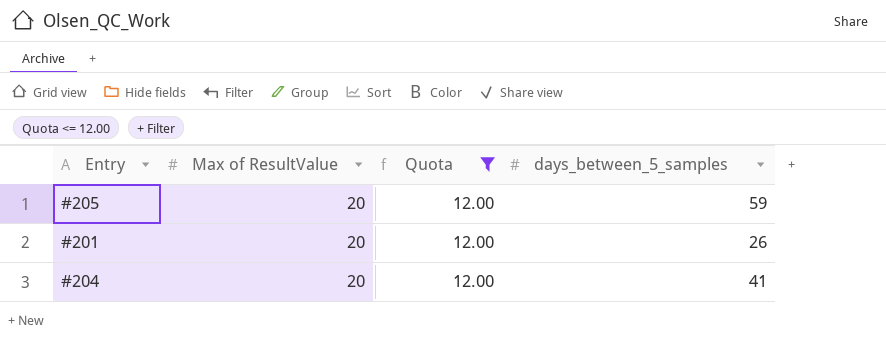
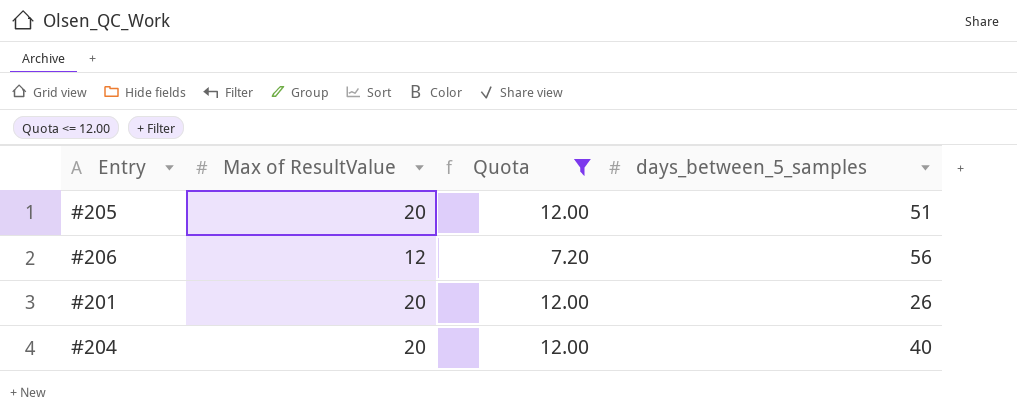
#205 | days_between_5_samples: 59 -> 51
row #206: none -> 12 | 7.20 | 56
#204 | days_between_5_samples: 41 -> 40

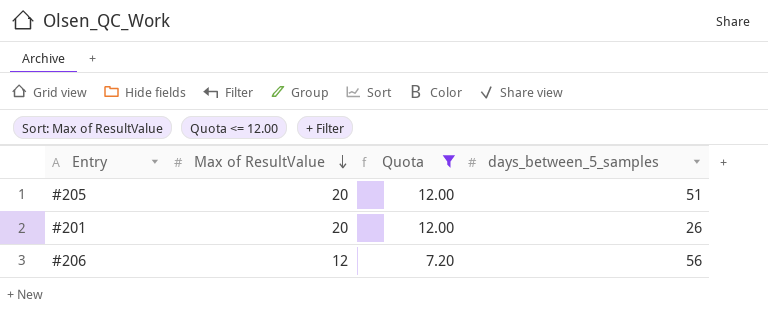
row order: none -> Max of ResultValue descending
row #204: 20 | 12.00 | 40 -> none

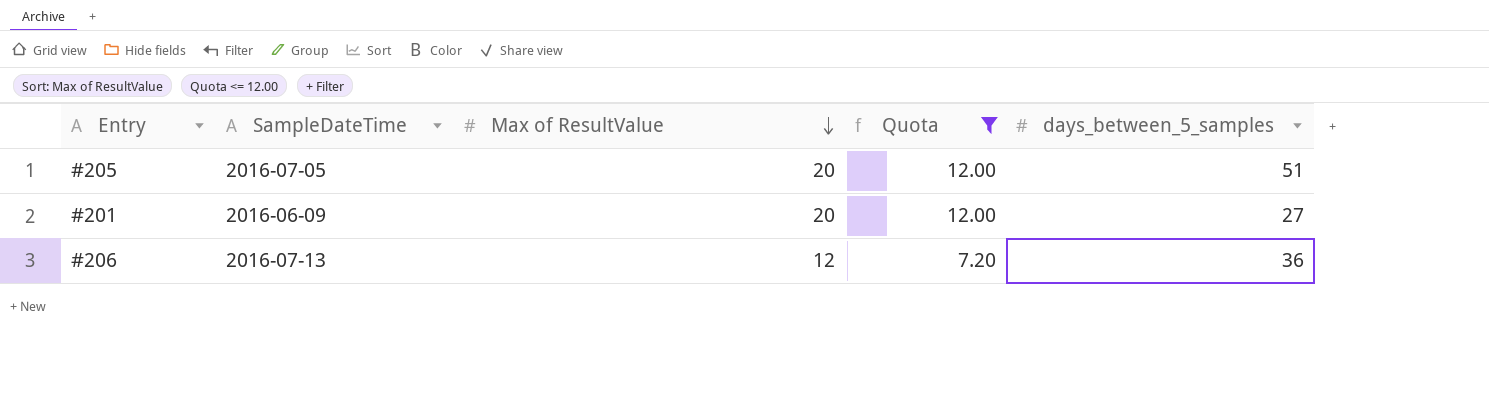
column SampleDateTime | position: none -> 2
#201 | days_between_5_samples: 26 -> 27
#206 | days_between_5_samples: 56 -> 36

